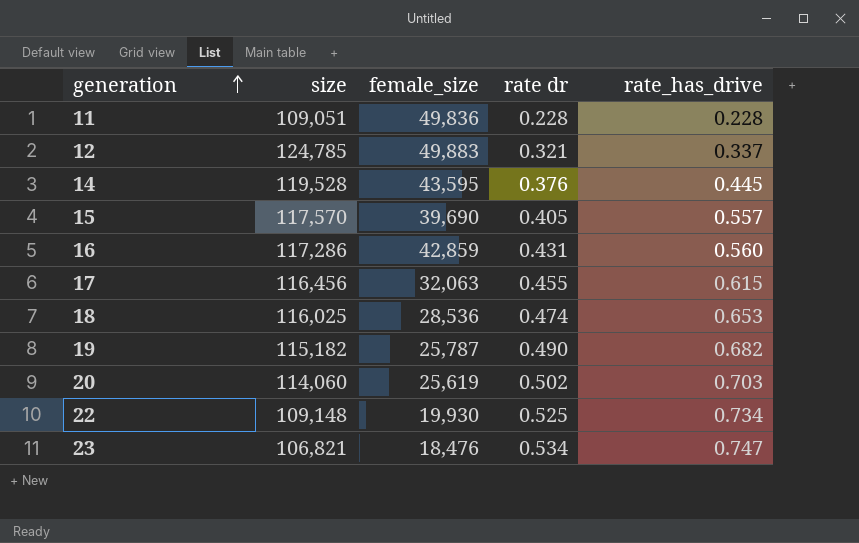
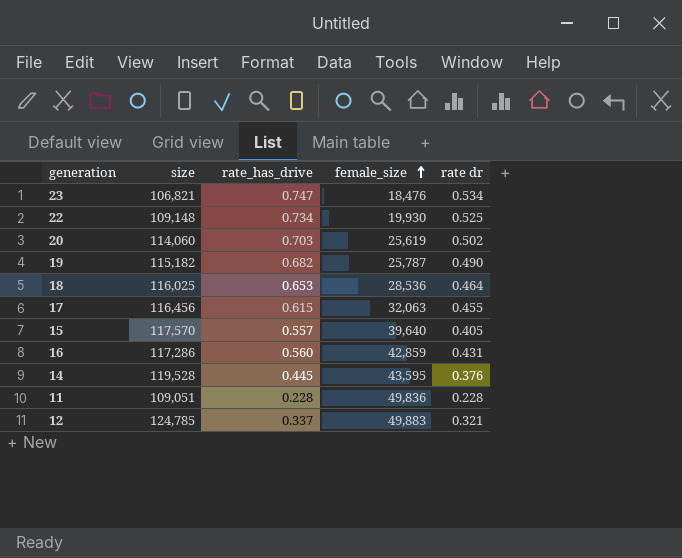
row order: generation ascending -> female_size ascending
column rate_has_drive | position: 5 -> 3
18 | rate dr: 0.474 -> 0.464
15 | female_size: 39,690 -> 39,640

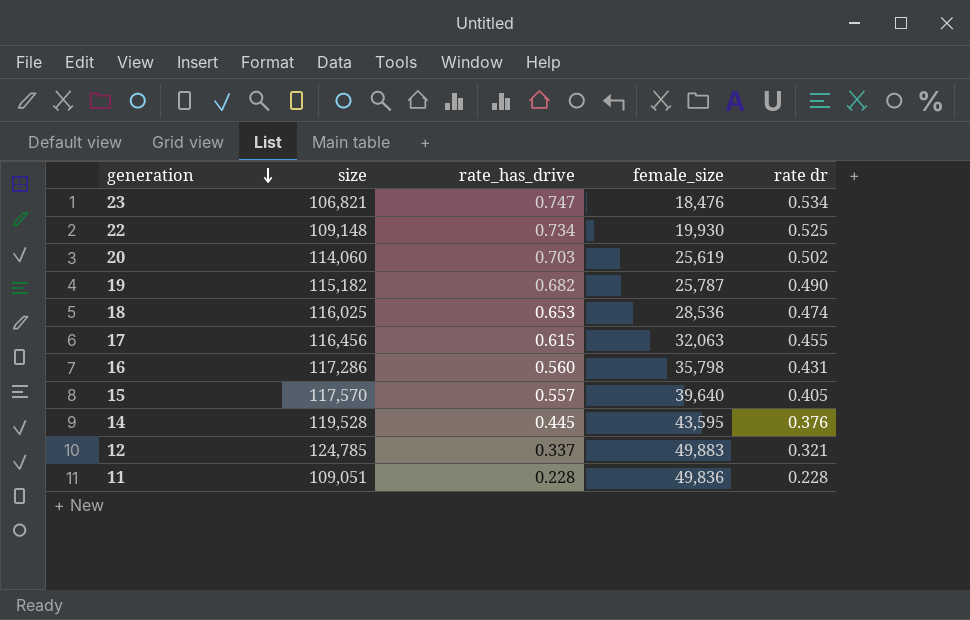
row order: female_size ascending -> generation descending
18 | rate dr: 0.464 -> 0.474
16 | female_size: 42,859 -> 35,798

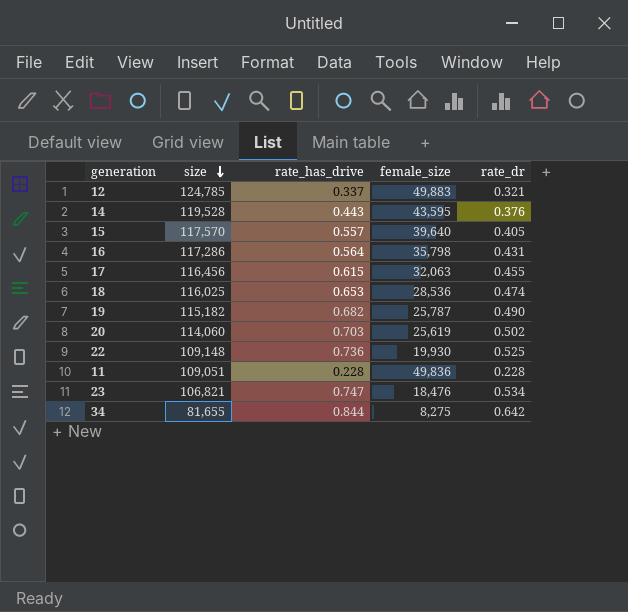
row order: generation descending -> size descending
column name: rate dr -> rate_dr
14 | rate_has_drive: 0.445 -> 0.443
16 | rate_has_drive: 0.560 -> 0.564
22 | rate_has_drive: 0.734 -> 0.736
row 34: none -> 81,655 | 0.844 | 8,275 | 0.642

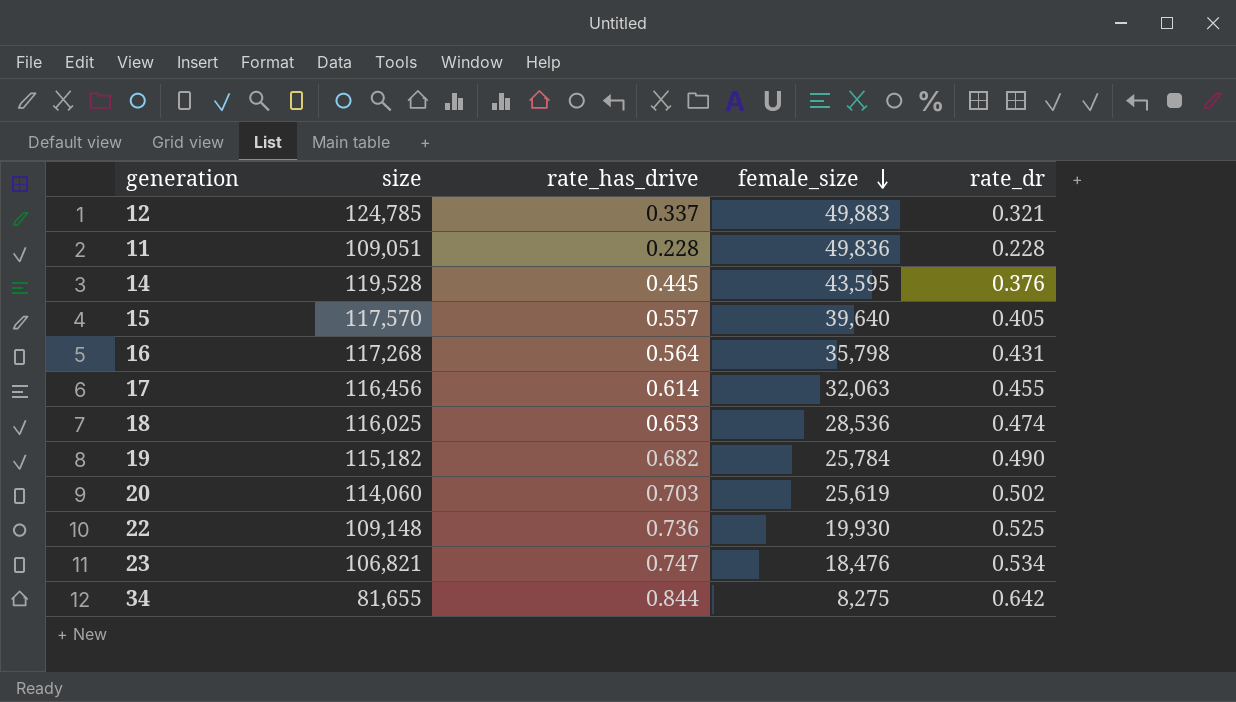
row order: size descending -> female_size descending
14 | rate_has_drive: 0.443 -> 0.445
16 | size: 117,286 -> 117,268
17 | rate_has_drive: 0.615 -> 0.614
19 | female_size: 25,787 -> 25,784

